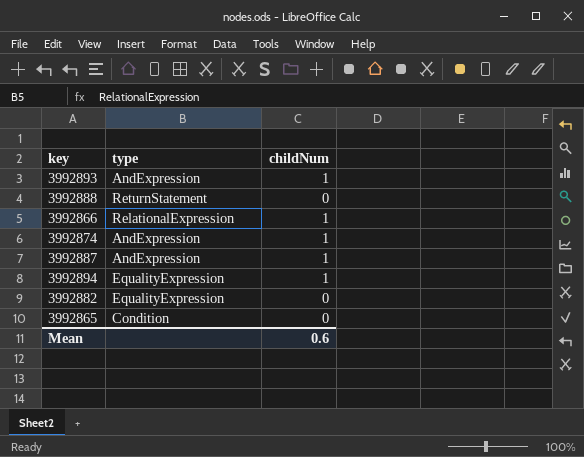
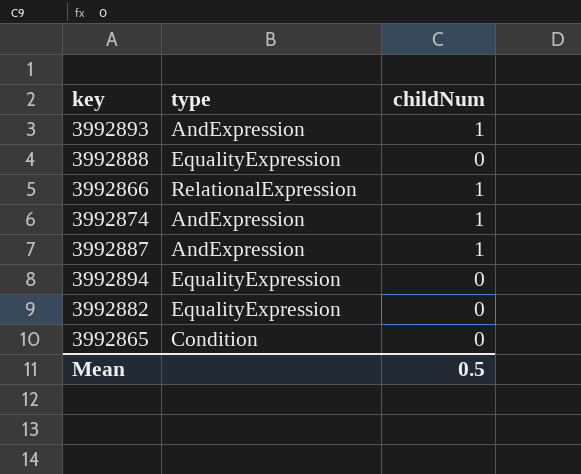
3992888 | type: ReturnStatement -> EqualityExpression
3992894 | childNum: 1 -> 0
Mean | childNum: 0.6 -> 0.5

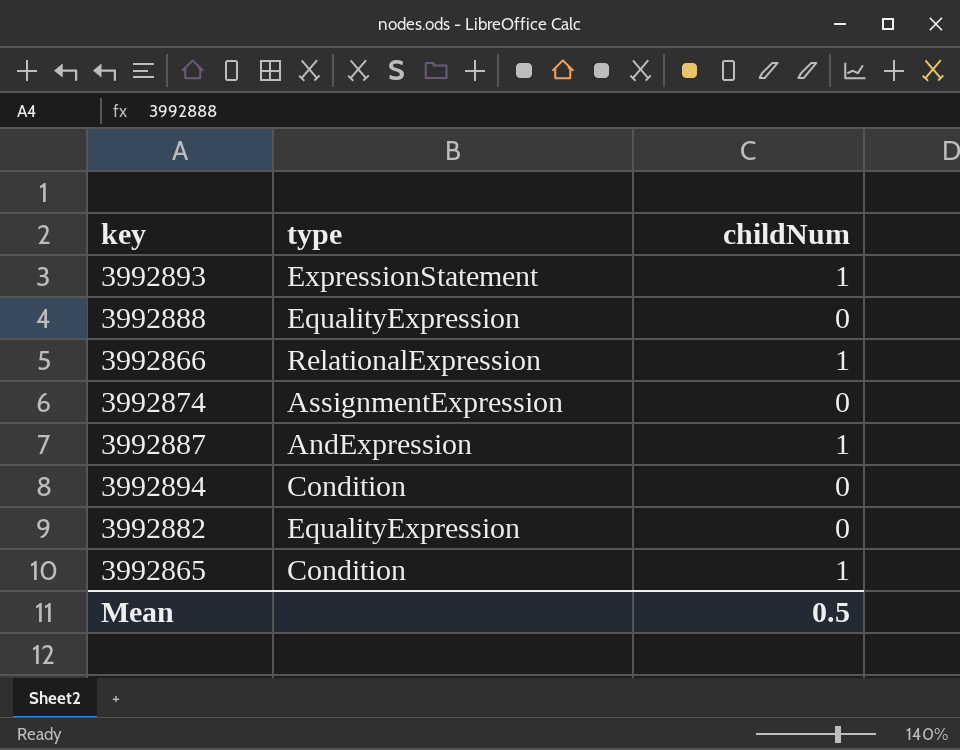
3992893 | type: AndExpression -> ExpressionStatement
3992874 | type: AndExpression -> AssignmentExpression
3992874 | childNum: 1 -> 0
3992894 | type: EqualityExpression -> Condition
3992865 | childNum: 0 -> 1

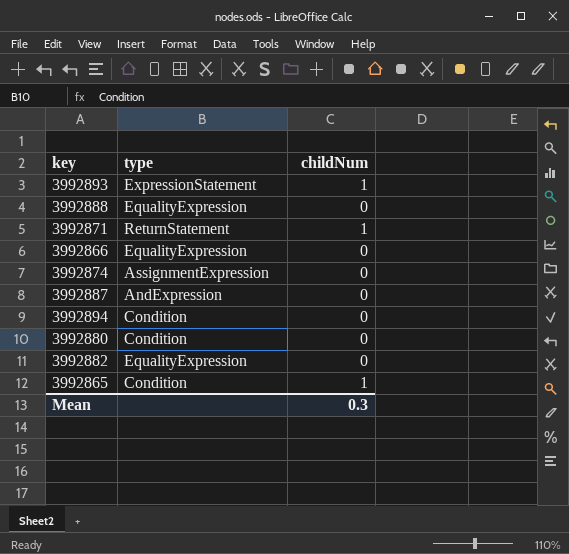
row 3992871: none -> ReturnStatement | 1
3992866 | type: RelationalExpression -> EqualityExpression
3992866 | childNum: 1 -> 0
3992887 | childNum: 1 -> 0
row 3992880: none -> Condition | 0
Mean | childNum: 0.5 -> 0.3

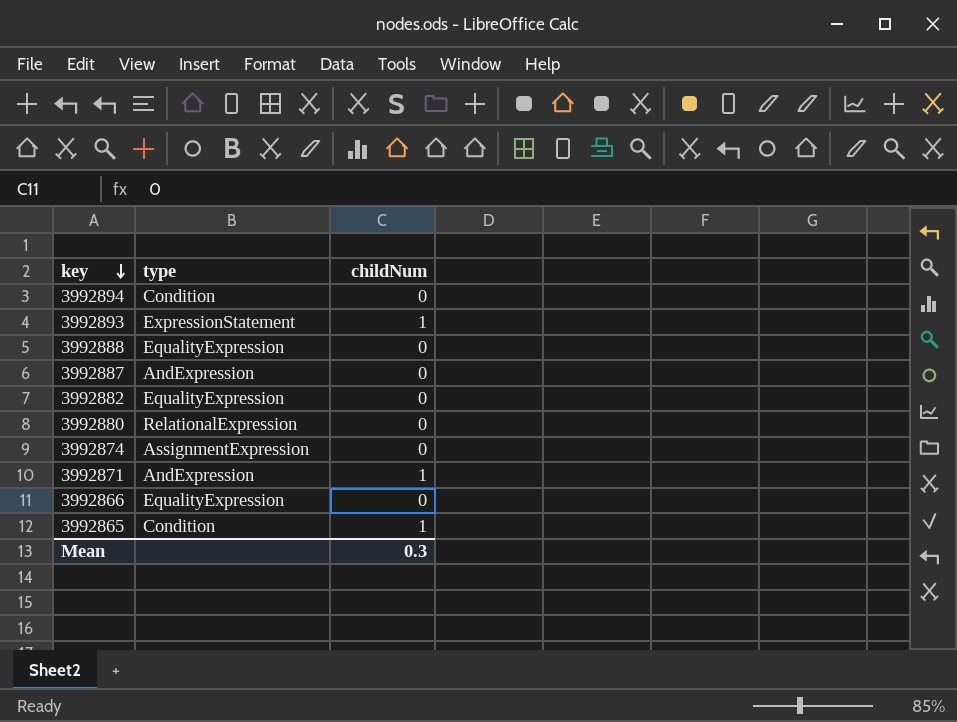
row order: none -> key descending
3992880 | type: Condition -> RelationalExpression
3992871 | type: ReturnStatement -> AndExpression

